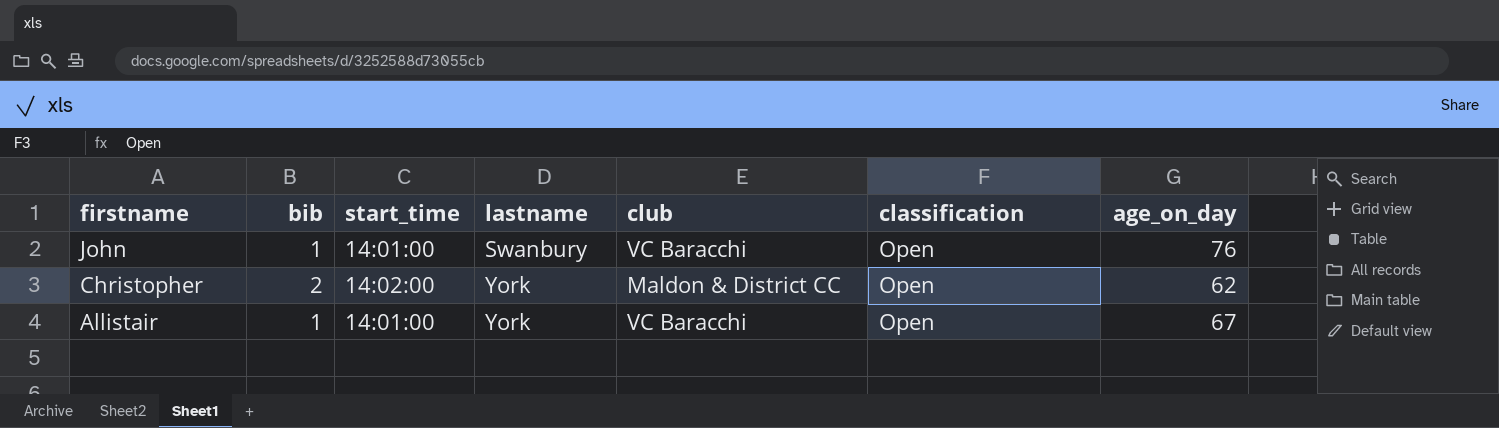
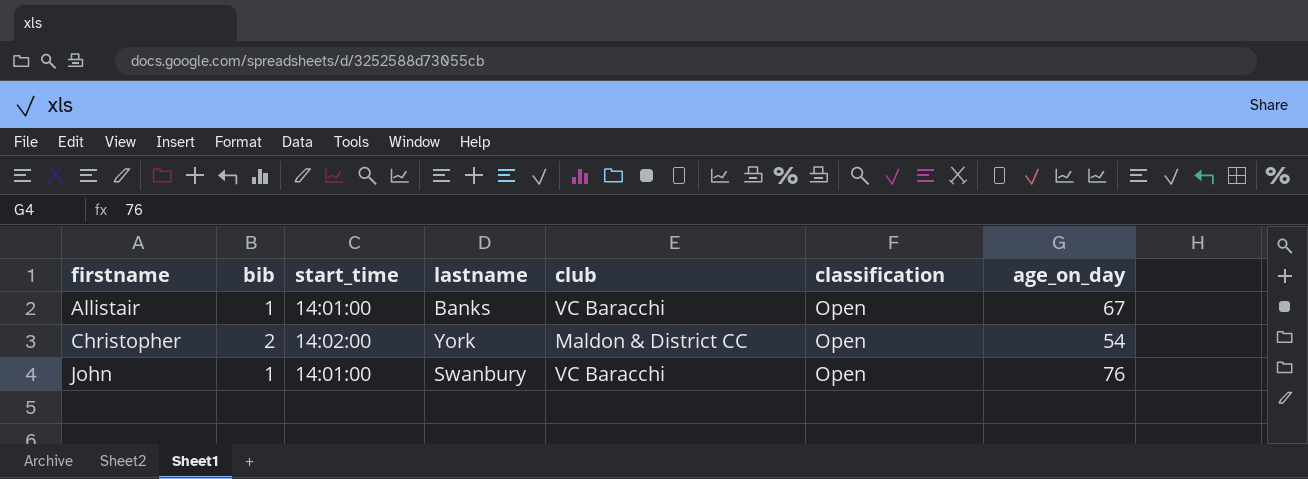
row order: firstname descending -> firstname ascending
Allistair | lastname: York -> Banks
Christopher | age_on_day: 62 -> 54

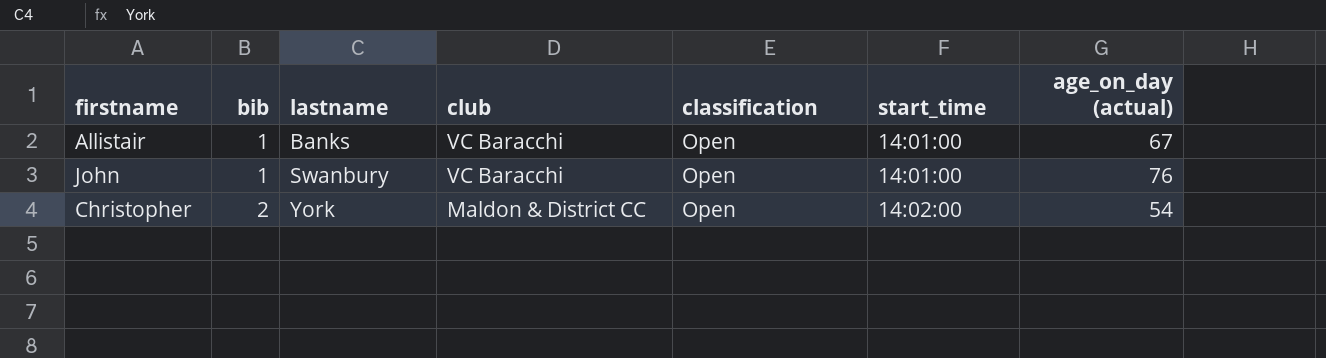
row order: firstname ascending -> bib ascending
column start_time | position: 3 -> 6
column name: age_on_day -> age_on_day (actual)

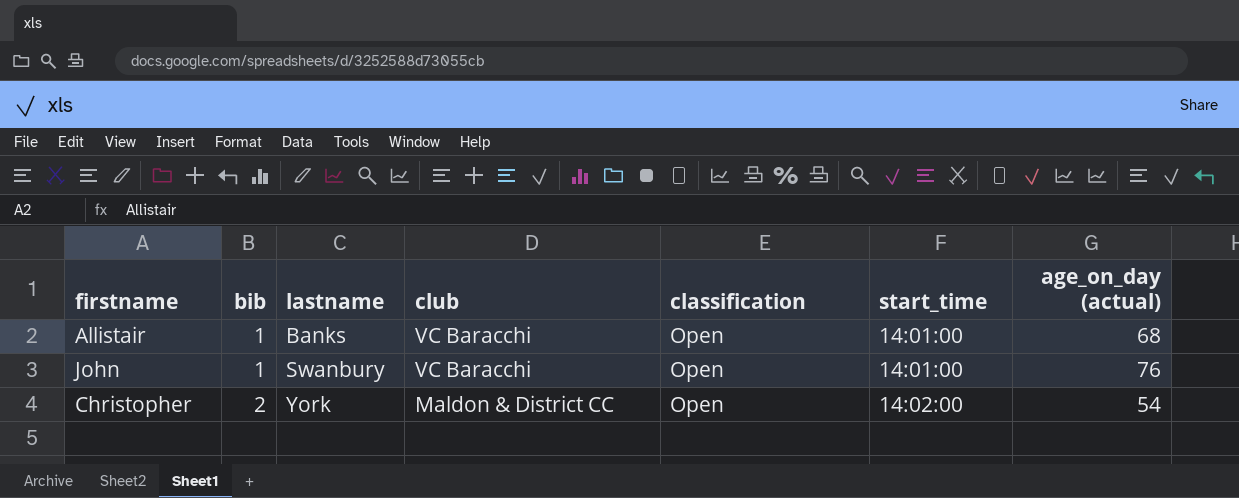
Allistair | age_on_day (actual): 67 -> 68

